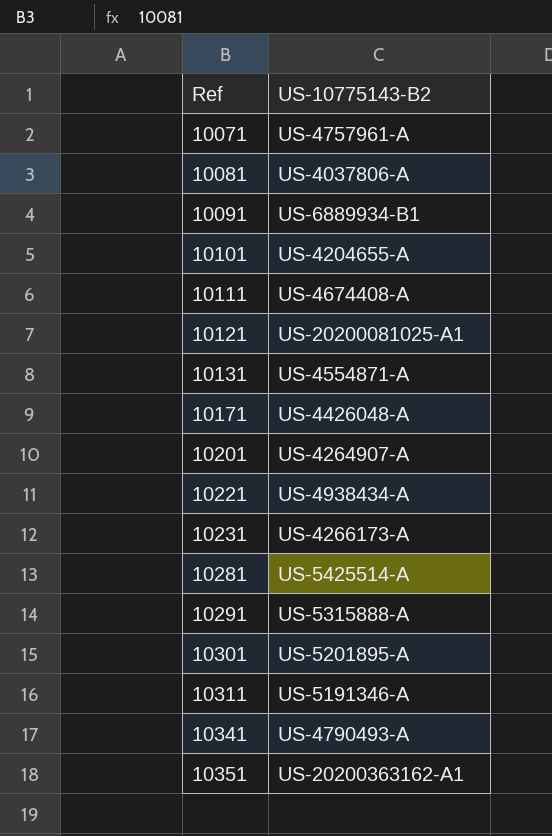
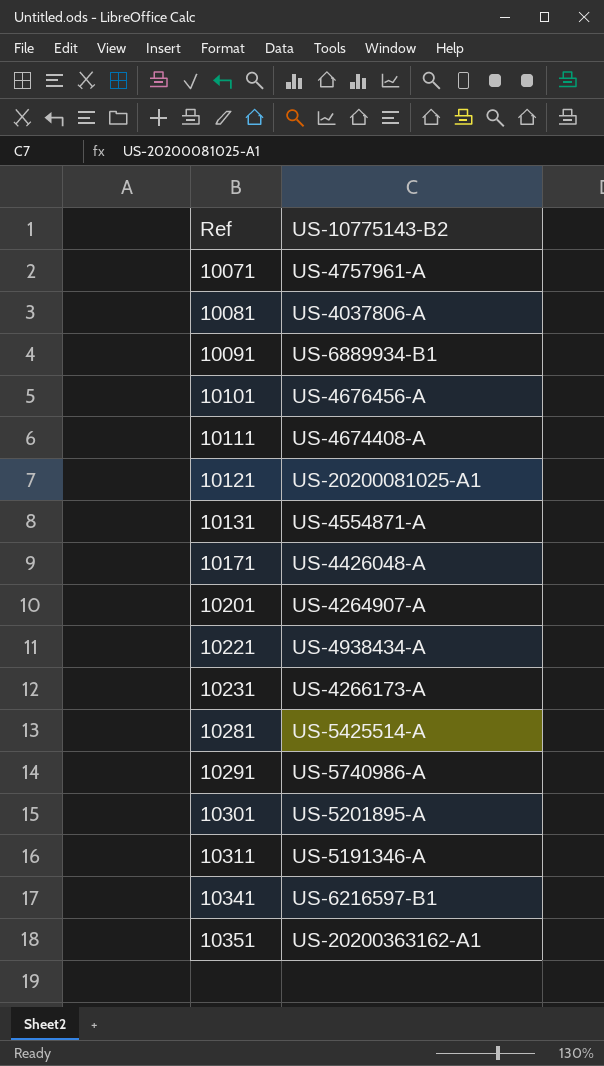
10101 | US-10775143-B2: US-4204655-A -> US-4676456-A
10291 | US-10775143-B2: US-5315888-A -> US-5740986-A
10341 | US-10775143-B2: US-4790493-A -> US-6216597-B1

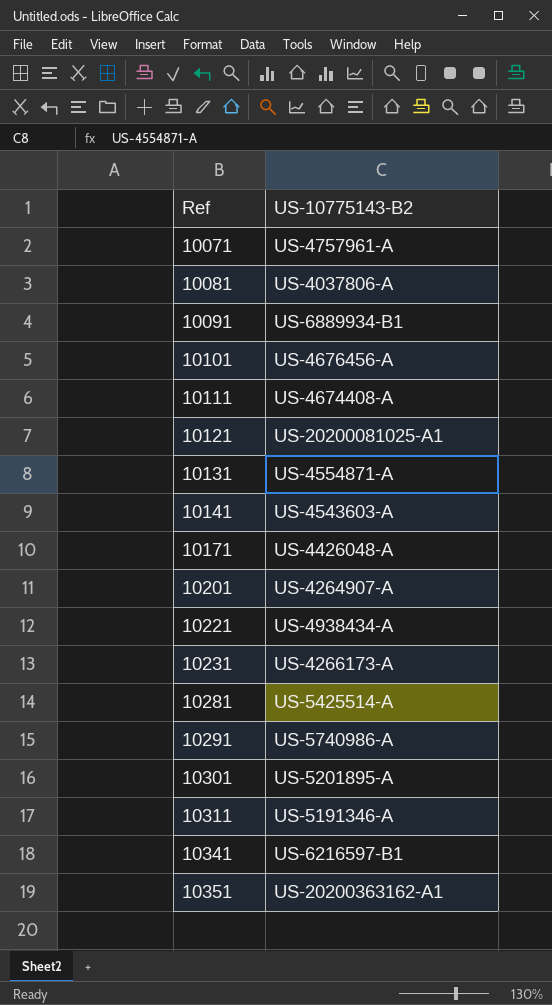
row 10141: none -> US-4543603-A

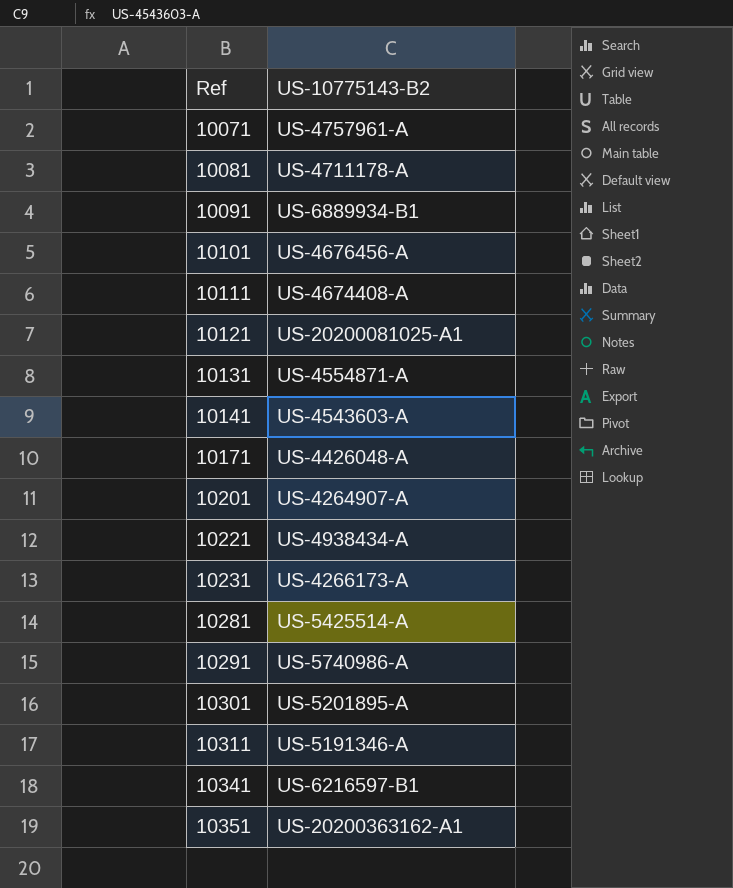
10081 | US-10775143-B2: US-4037806-A -> US-4711178-A

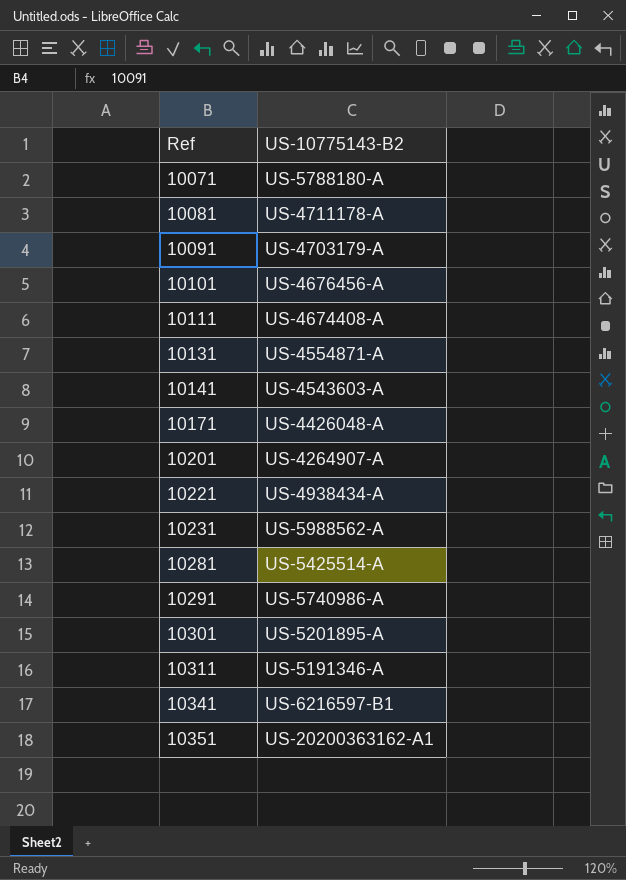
row 10121: US-20200081025-A1 -> none
10071 | US-10775143-B2: US-4757961-A -> US-5788180-A
10091 | US-10775143-B2: US-6889934-B1 -> US-4703179-A
10231 | US-10775143-B2: US-4266173-A -> US-5988562-A

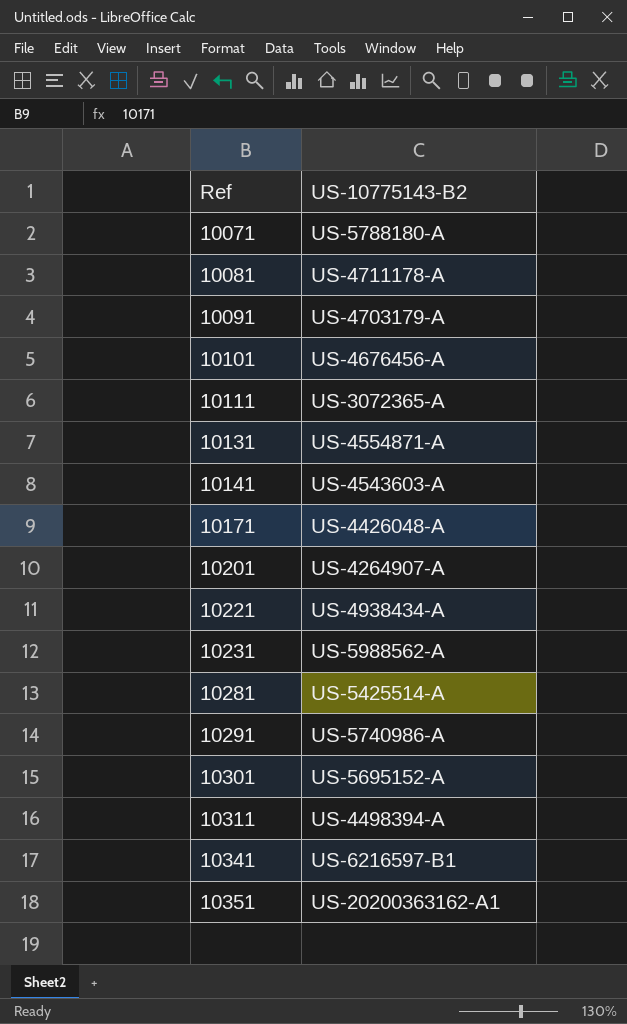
10111 | US-10775143-B2: US-4674408-A -> US-3072365-A
10301 | US-10775143-B2: US-5201895-A -> US-5695152-A
10311 | US-10775143-B2: US-5191346-A -> US-4498394-A

